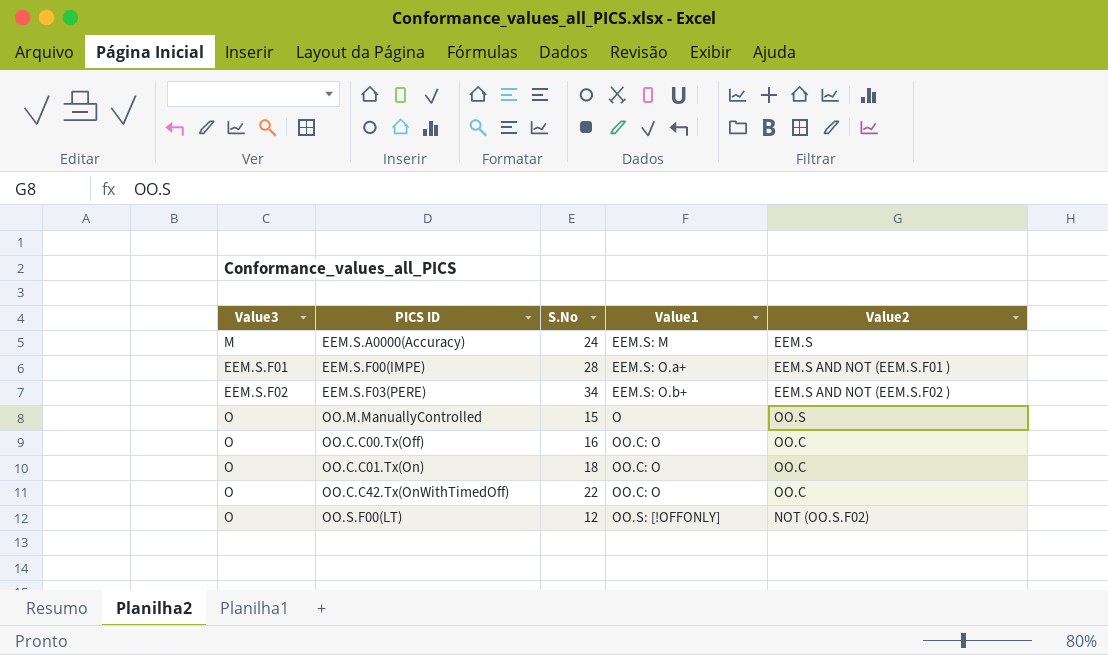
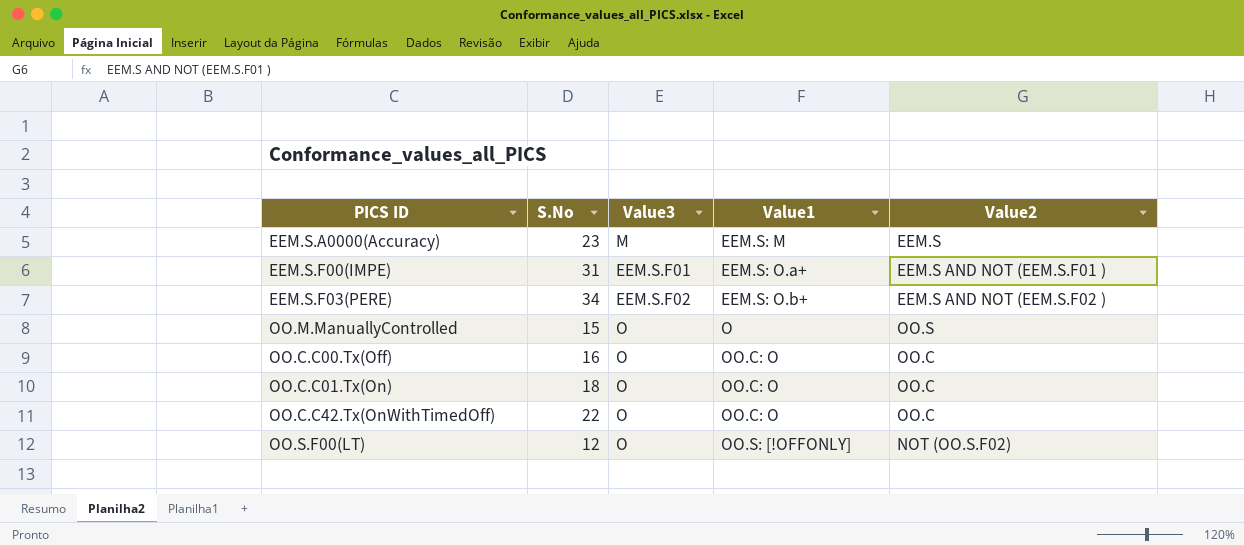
column Value3 | position: 1 -> 3
EEM.S.A0000(Accuracy) | S.No: 24 -> 23
EEM.S.F00(IMPE) | S.No: 28 -> 31

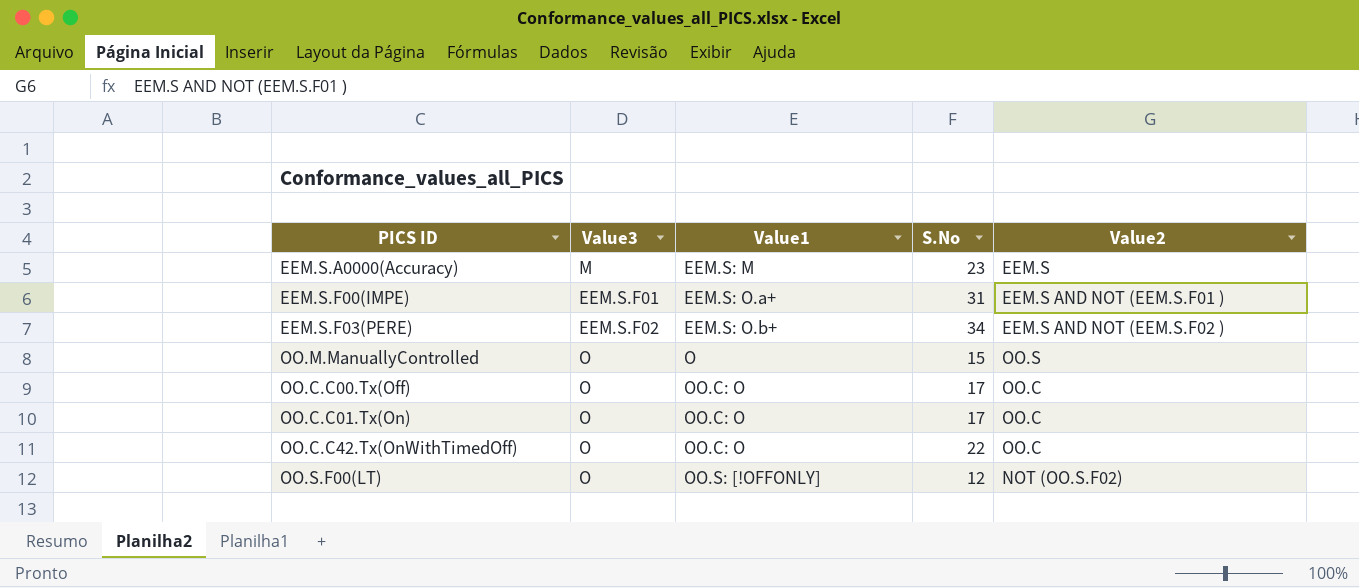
column S.No | position: 2 -> 4
OO.C.C00.Tx(Off) | S.No: 16 -> 17
OO.C.C01.Tx(On) | S.No: 18 -> 17

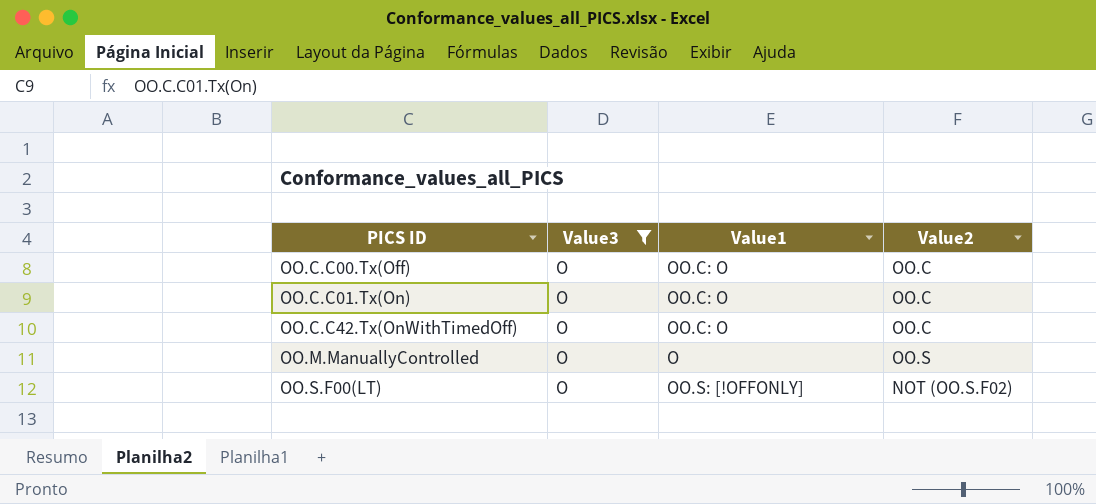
filter: none -> Value3 = O
row order: Value1 ascending -> PICS ID ascending
column S.No | position: 4 -> none

